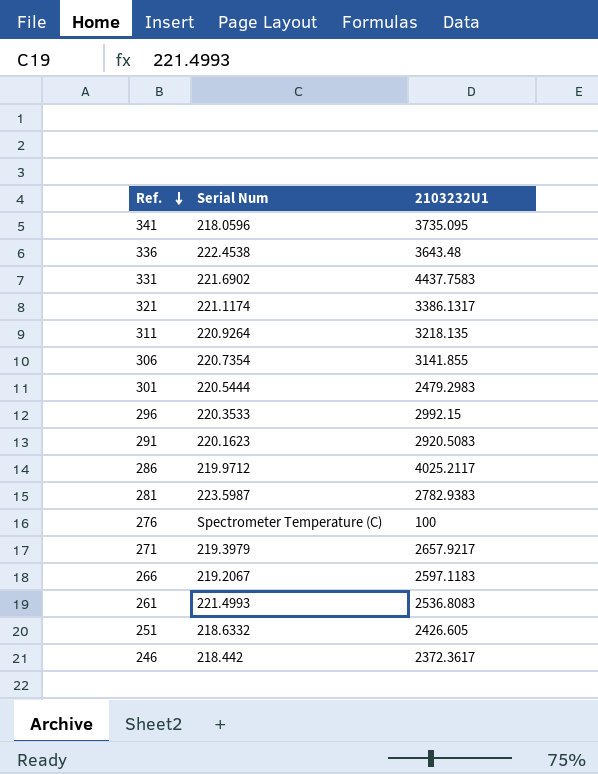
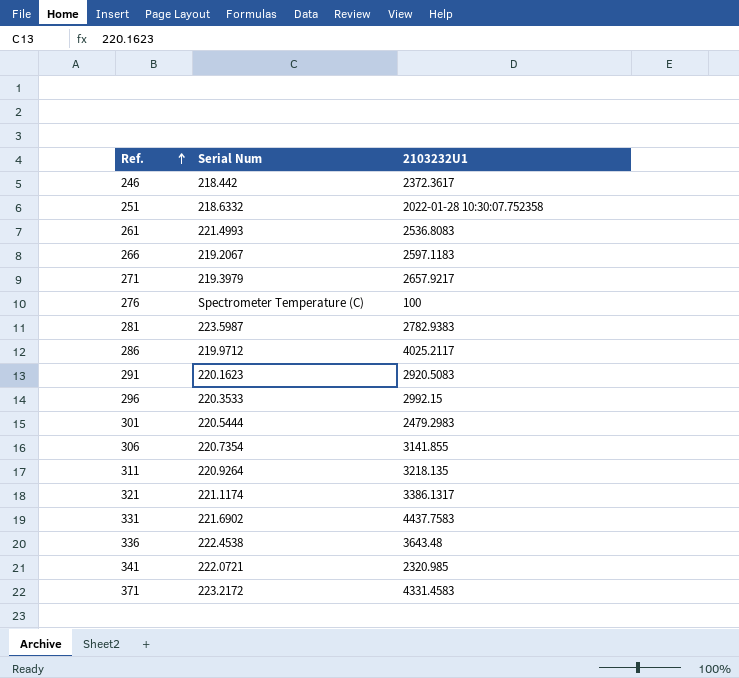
row order: Ref. descending -> Ref. ascending
251 | 2103232U1: 2426.605 -> 2022-01-28 10:30:07.752358
341 | Serial Num: 218.0596 -> 222.0721
341 | 2103232U1: 3735.095 -> 2320.985
row 371: none -> 223.2172 | 4331.4583

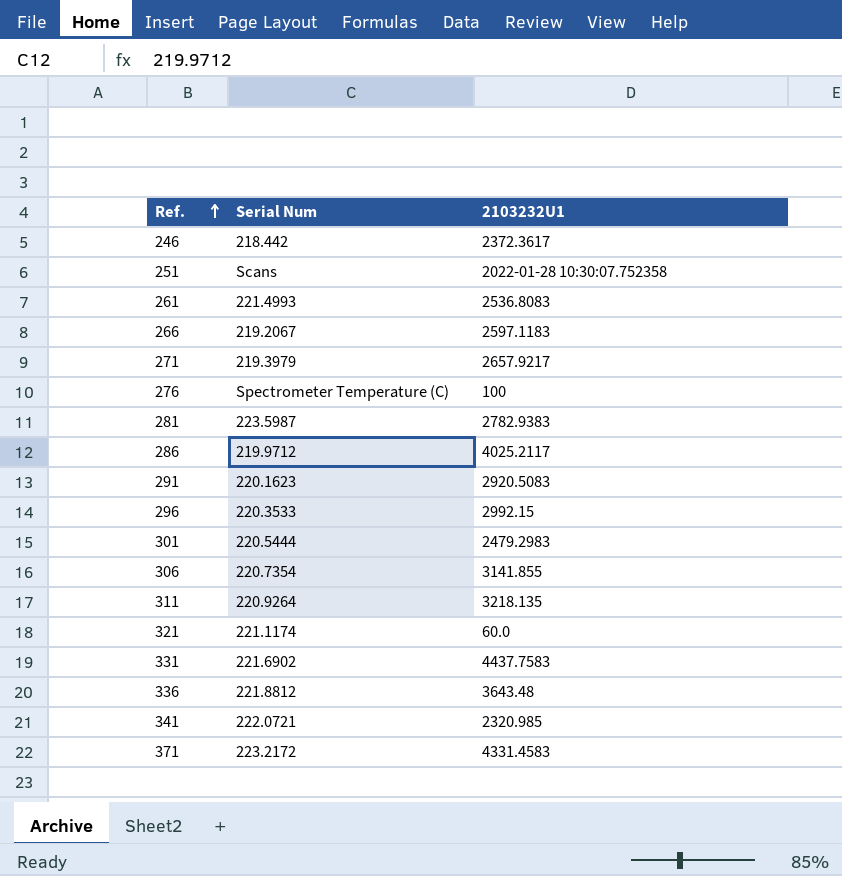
251 | Serial Num: 218.6332 -> Scans
321 | 2103232U1: 3386.1317 -> 60.0
336 | Serial Num: 222.4538 -> 221.8812

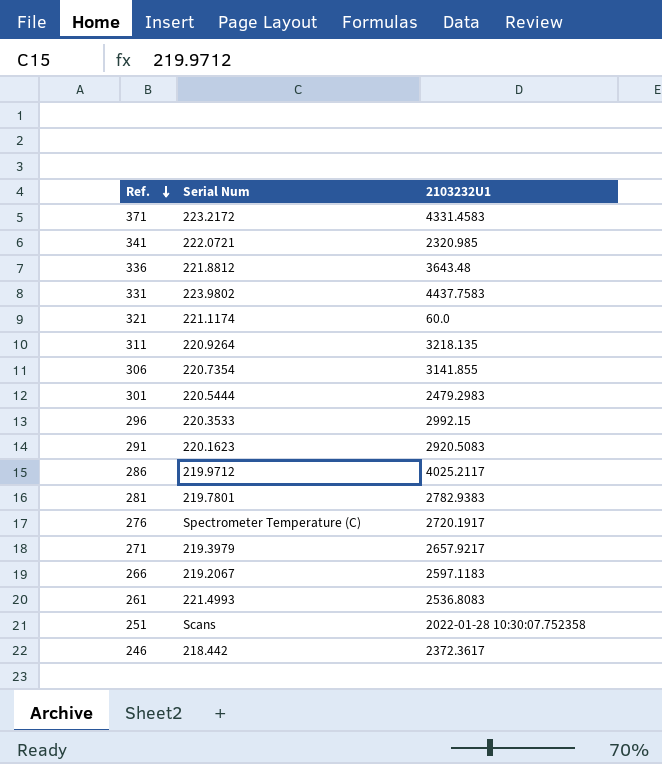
row order: Ref. ascending -> Ref. descending
331 | Serial Num: 221.6902 -> 223.9802
281 | Serial Num: 223.5987 -> 219.7801
276 | 2103232U1: 100 -> 2720.1917

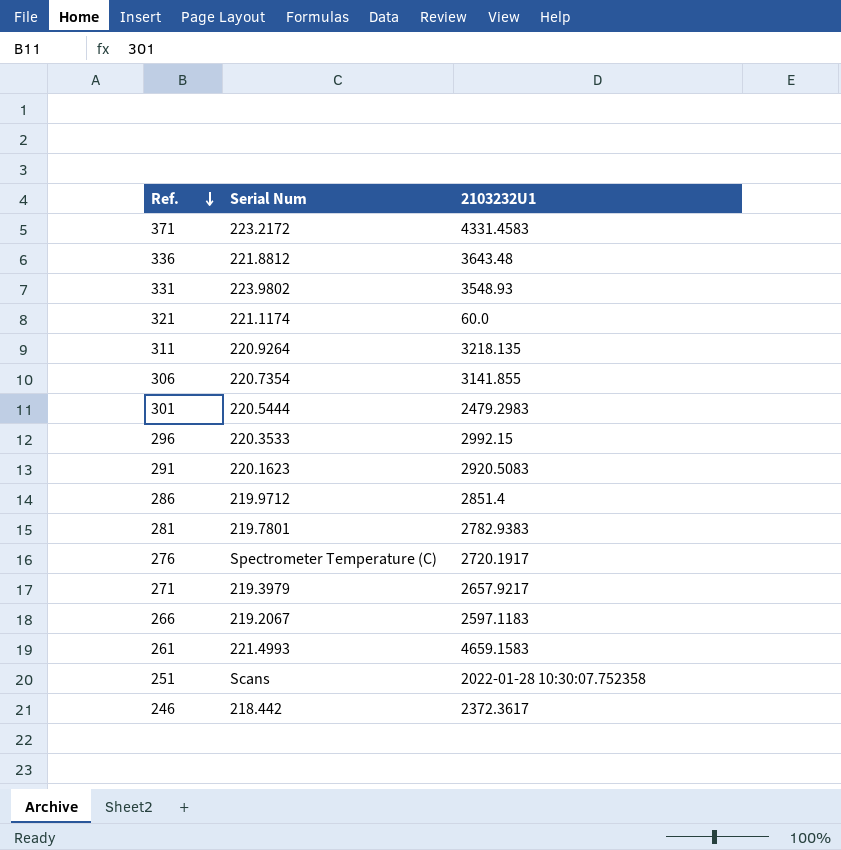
row 341: 222.0721 | 2320.985 -> none
331 | 2103232U1: 4437.7583 -> 3548.93
286 | 2103232U1: 4025.2117 -> 2851.4
261 | 2103232U1: 2536.8083 -> 4659.1583

